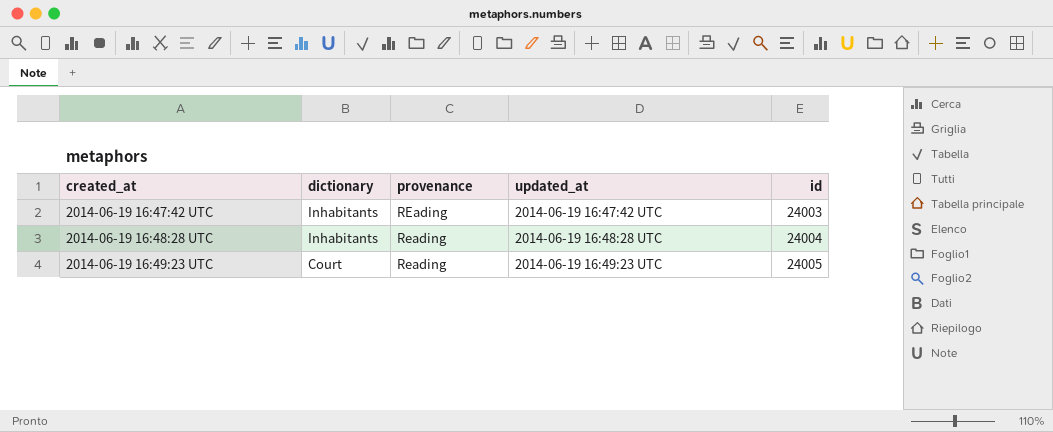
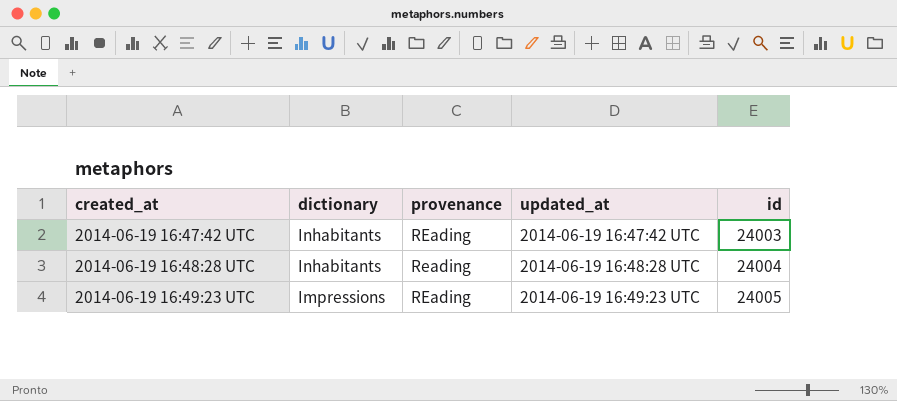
2014-06-19 16:49:23 UTC | dictionary: Court -> Impressions
2014-06-19 16:49:23 UTC | provenance: Reading -> REading

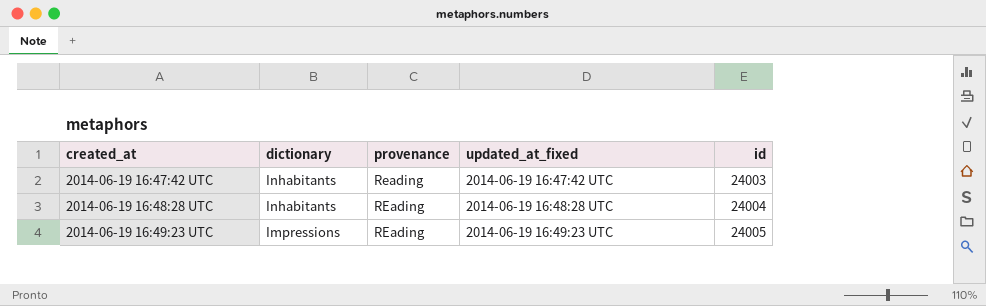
column name: updated_at -> updated_at_fixed
2014-06-19 16:47:42 UTC | provenance: REading -> Reading
2014-06-19 16:48:28 UTC | provenance: Reading -> REading

